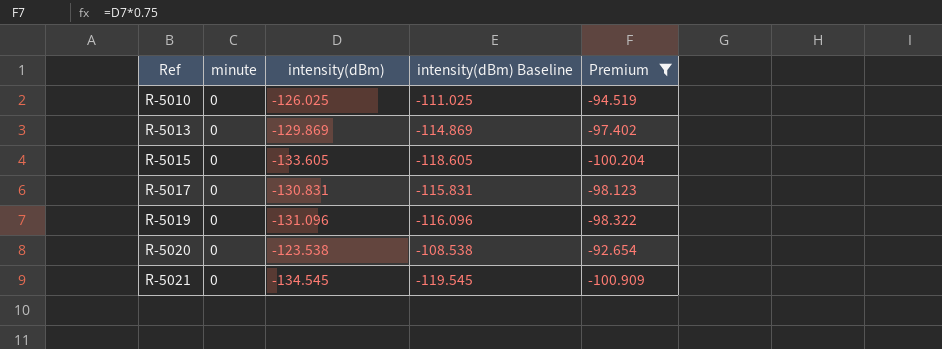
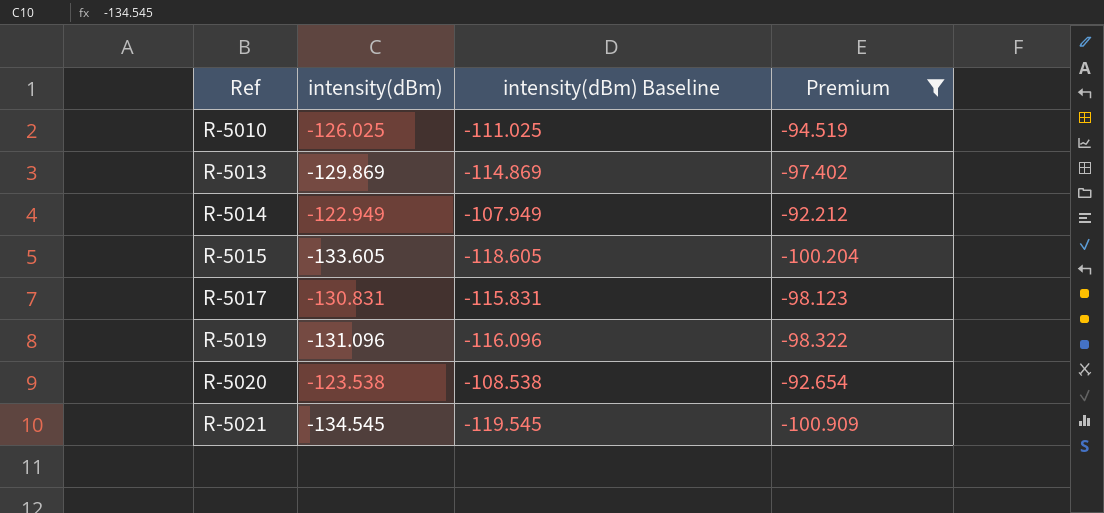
column minute | position: 2 -> none
row R-5014: none -> -122.949 | -107.949 | -92.212

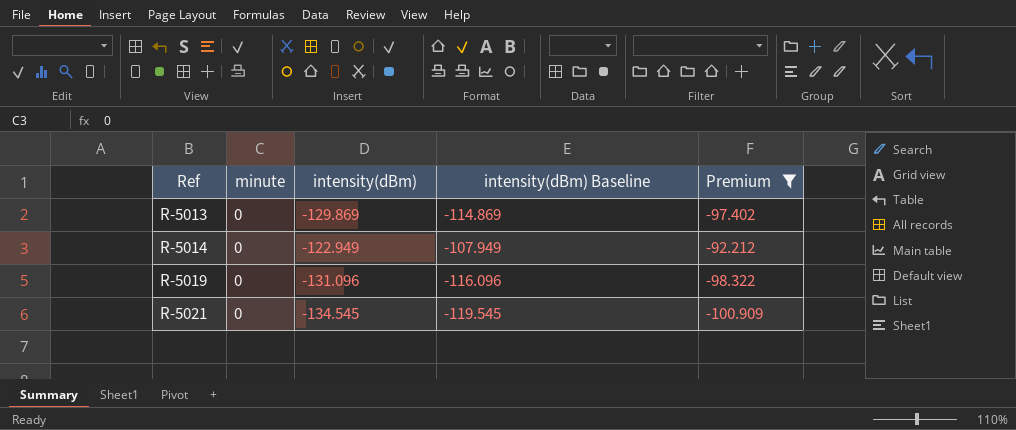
column minute | position: none -> 2
row R-5010: -126.025 | -111.025 | -94.519 -> none
row R-5015: -133.605 | -118.605 | -100.204 -> none
row R-5017: -130.831 | -115.831 | -98.123 -> none
row R-5020: -123.538 | -108.538 | -92.654 -> none

